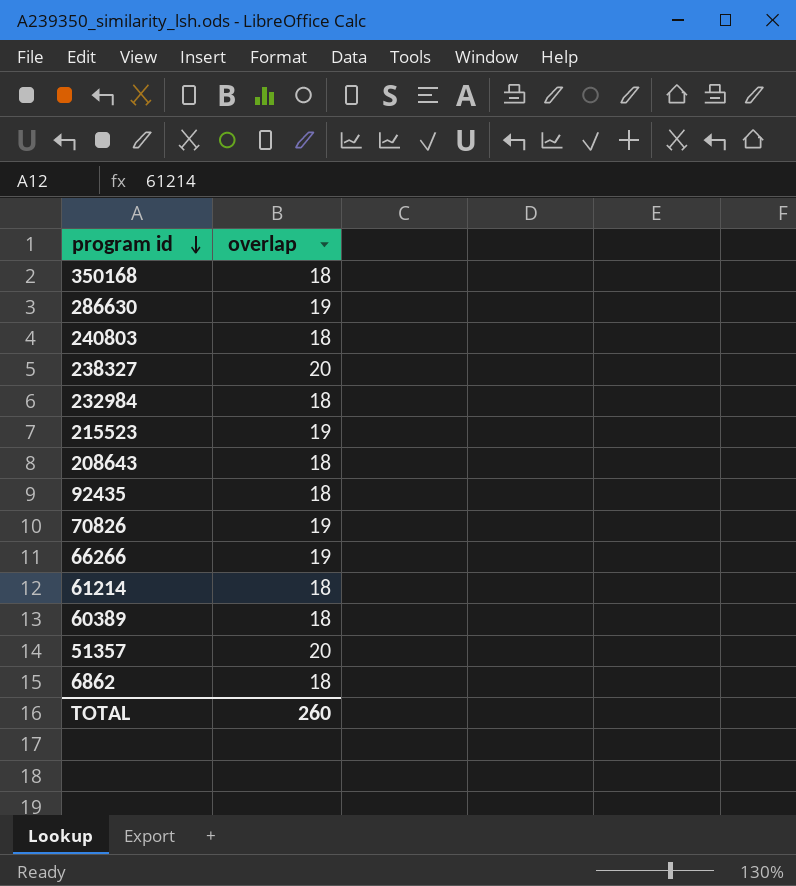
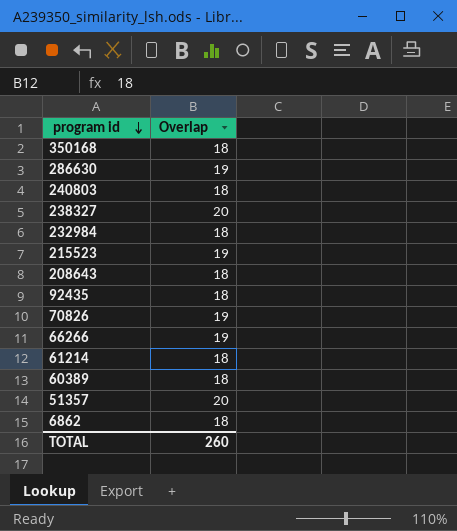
column name: overlap -> Overlap

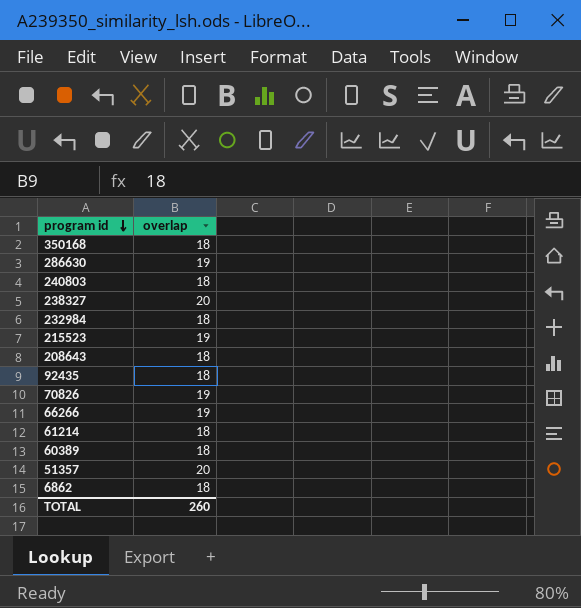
column name: Overlap -> overlap

